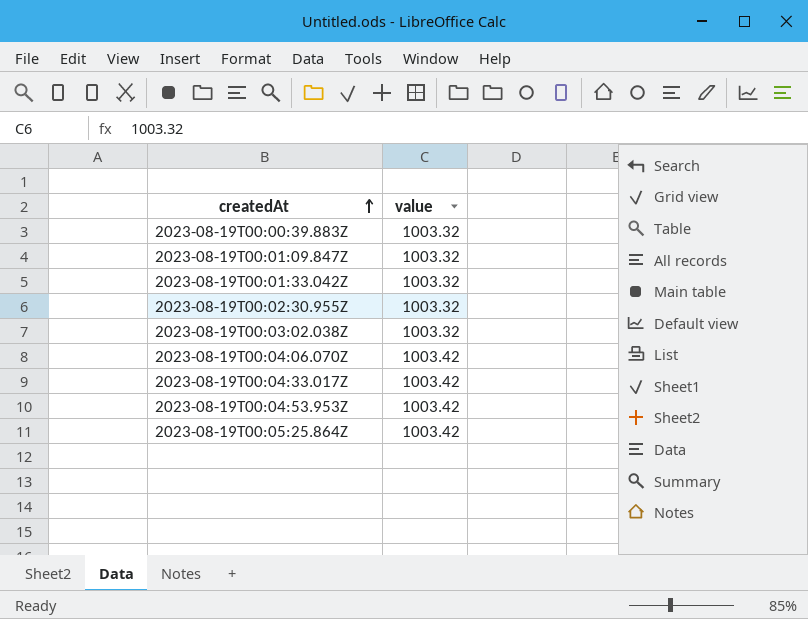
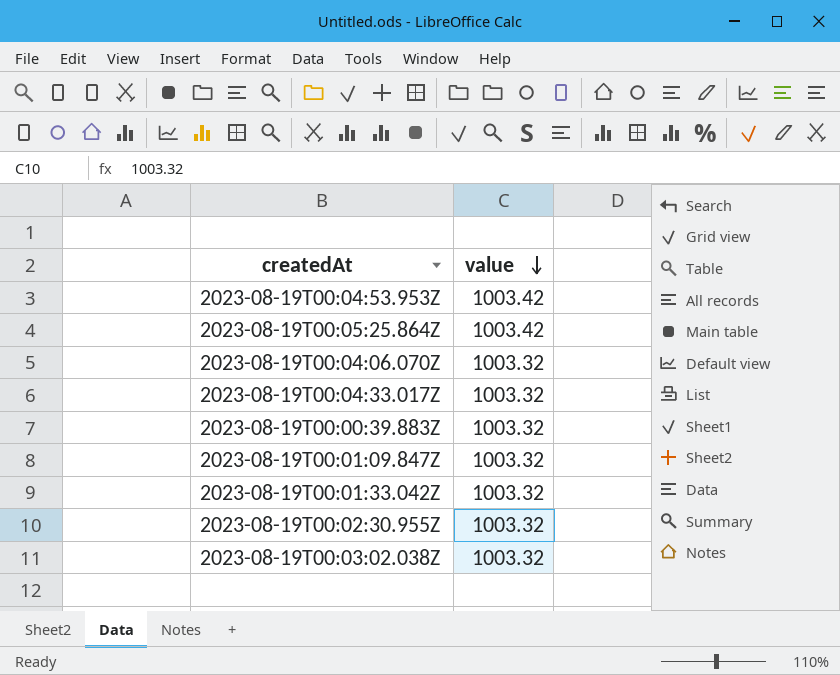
row order: createdAt ascending -> value descending
2023-08-19T00:04:06.070Z | value: 1003.42 -> 1003.32
2023-08-19T00:04:33.017Z | value: 1003.42 -> 1003.32

